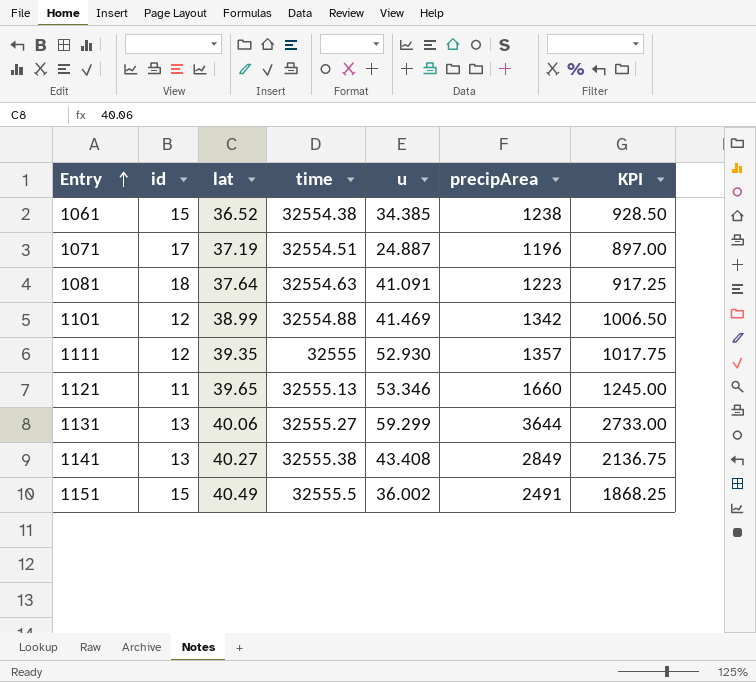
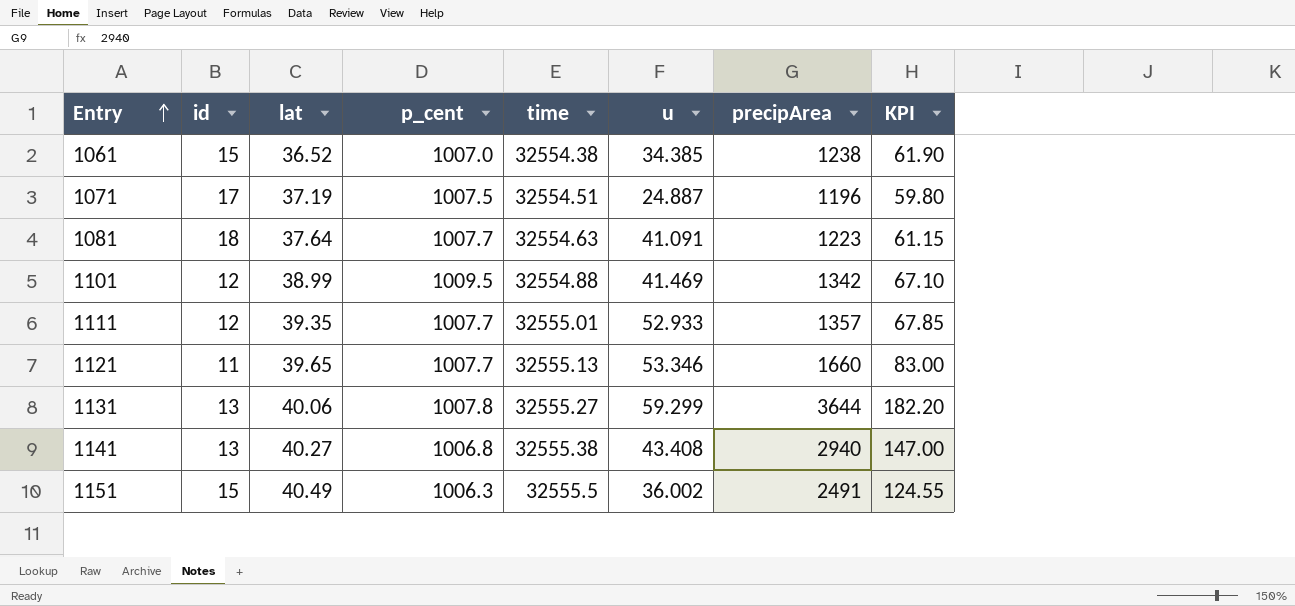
column p_cent | position: none -> 4
column KPI | formula: [precipArea] * 0.75 -> [precipArea] * 0.05
1111 | time: 32555 -> 32555.01
1111 | u: 52.930 -> 52.933
1141 | precipArea: 2849 -> 2940

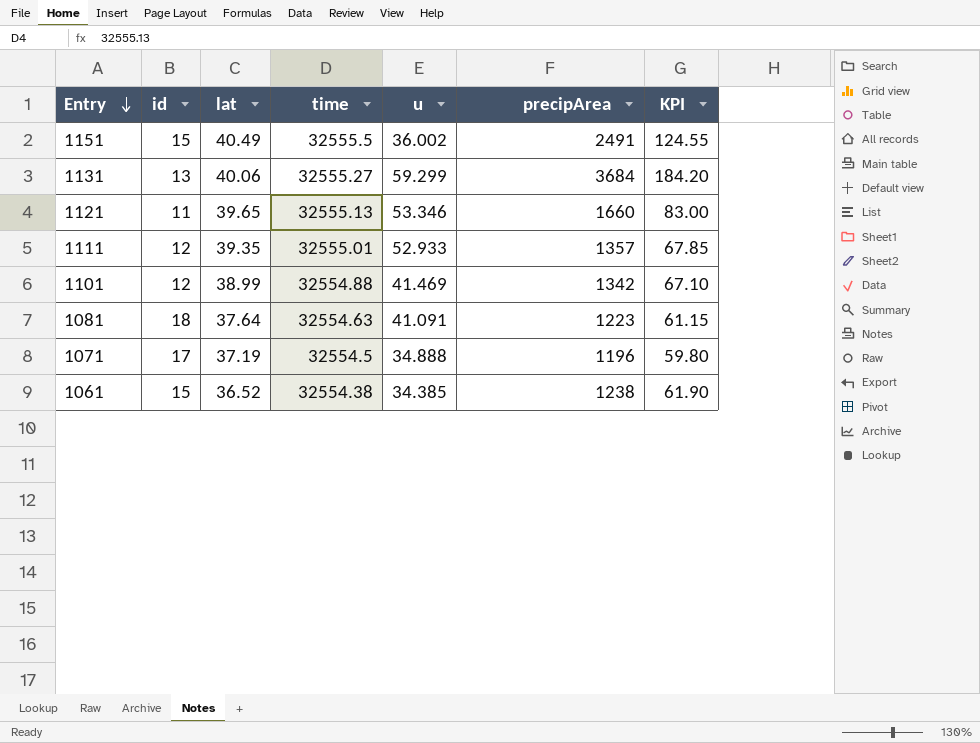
row order: Entry ascending -> Entry descending
column p_cent | position: 4 -> none
row 1141: 13 | 40.27 | 1006.8 | 32555.38 | 43.408 | 2940 | 147.00 -> none
1131 | precipArea: 3644 -> 3684
1131 | KPI: 182.20 -> 184.20
1071 | time: 32554.51 -> 32554.5
1071 | u: 24.887 -> 34.888

